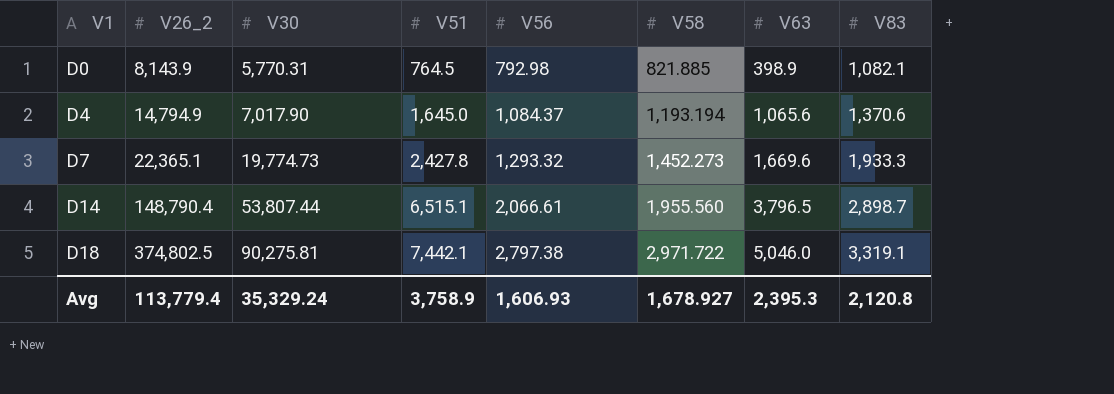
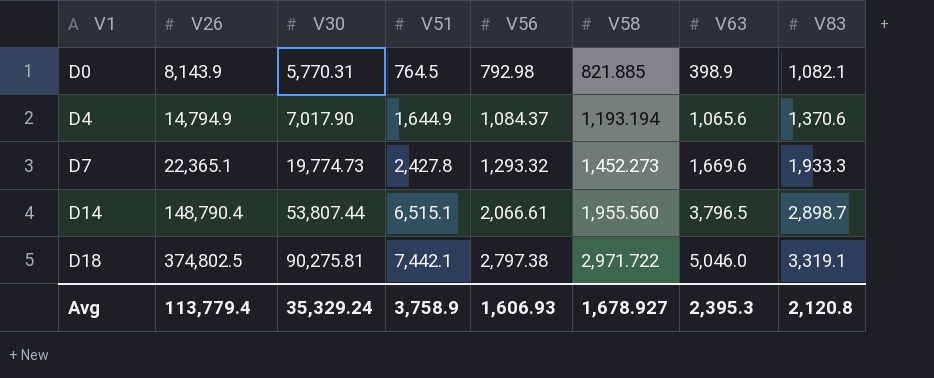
column name: V26_2 -> V26
D4 | V51: 1,645.0 -> 1,644.9

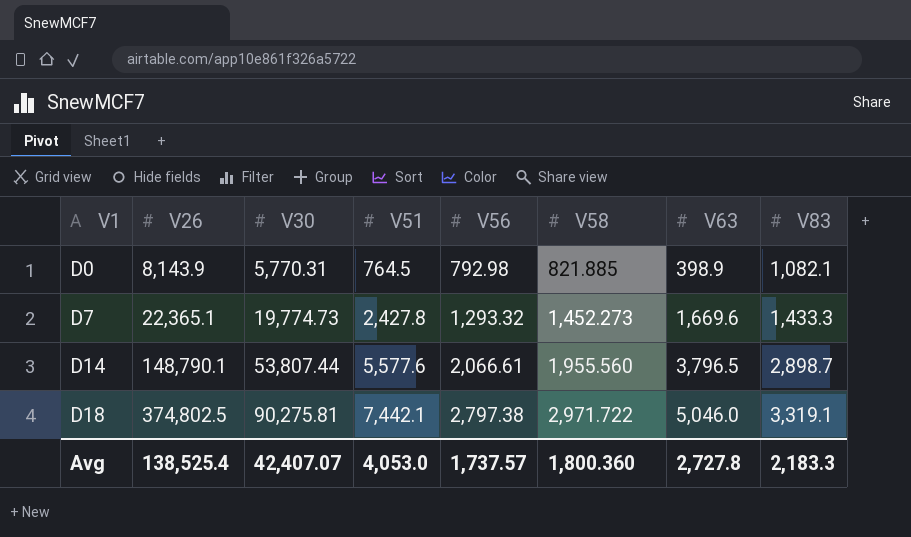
row D4: 14,794.9 | 7,017.90 | 1,644.9 | 1,084.37 | 1,193.194 | 1,065.6 | 1,370.6 -> none
D7 | V83: 1,933.3 -> 1,433.3
D14 | V26: 148,790.4 -> 148,790.1
D14 | V51: 6,515.1 -> 5,577.6
Avg | V26: 113,779.4 -> 138,525.4
Avg | V30: 35,329.24 -> 42,407.07
Avg | V51: 3,758.9 -> 4,053.0
Avg | V56: 1,606.93 -> 1,737.57
Avg | V58: 1,678.927 -> 1,800.360
Avg | V63: 2,395.3 -> 2,727.8
Avg | V83: 2,120.8 -> 2,183.3

